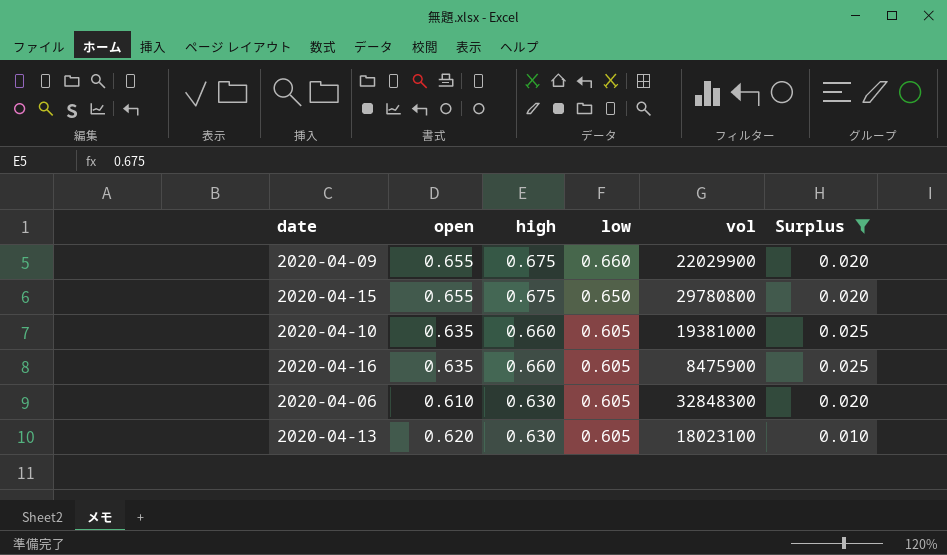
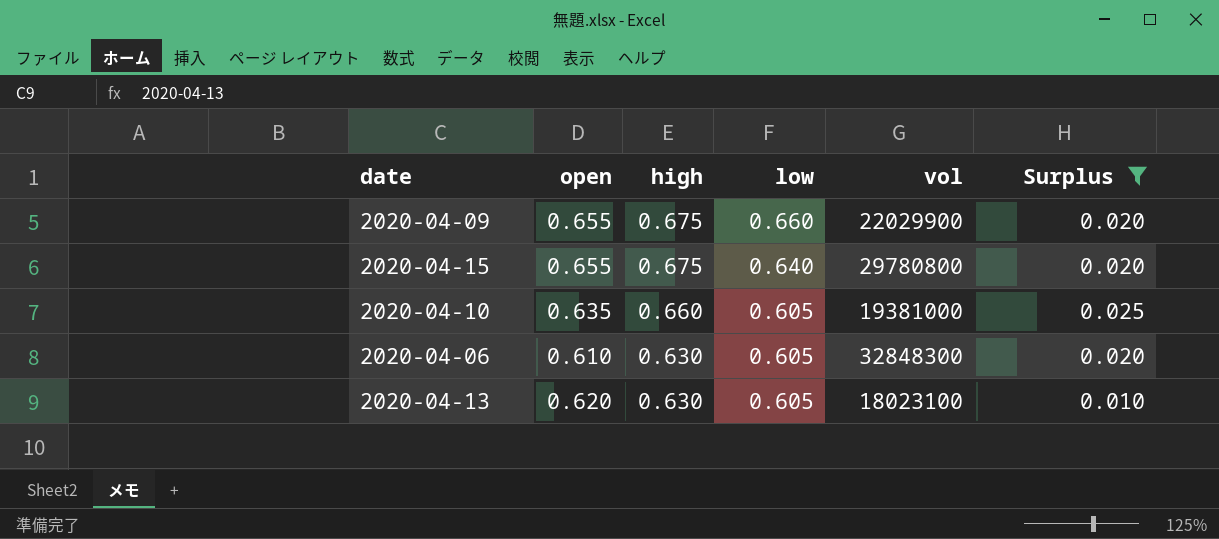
row 2020-04-16: 0.635 | 0.660 | 0.605 | 8475900 | 0.025 -> none
2020-04-15 | low: 0.650 -> 0.640

